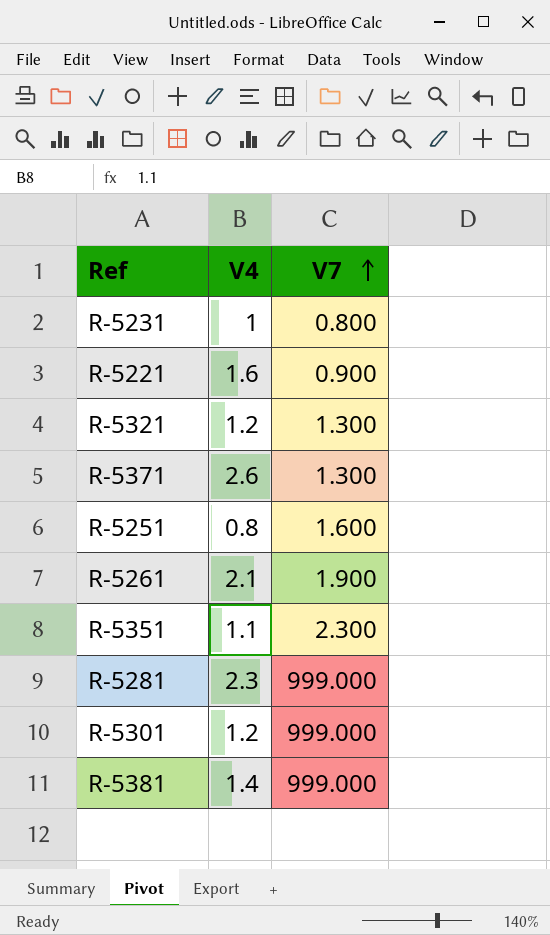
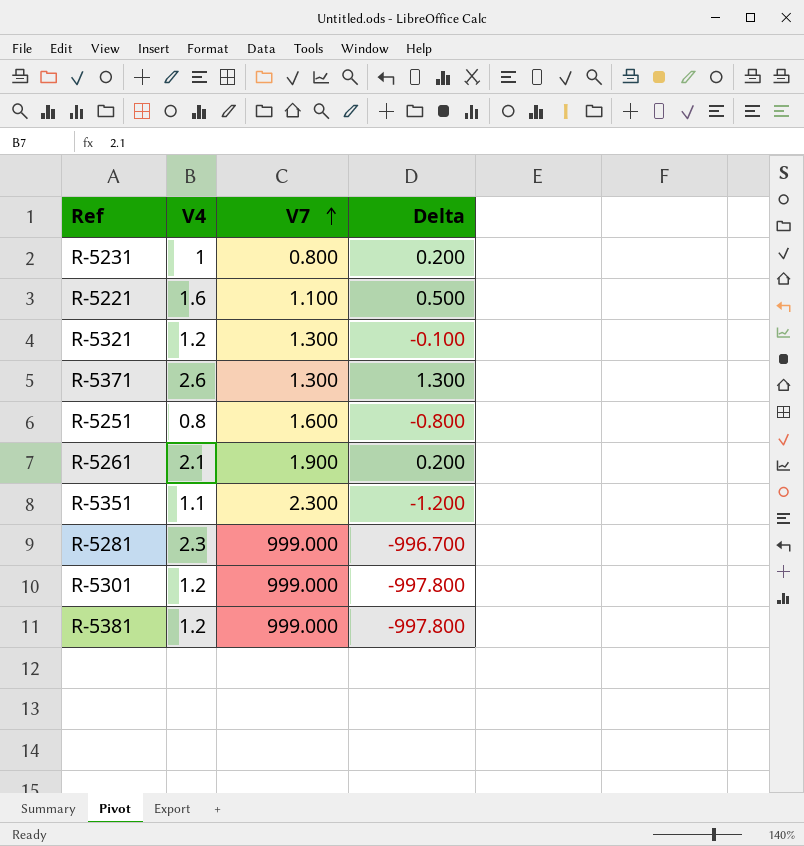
column Delta | formula: none -> [V4] - [V7]
R-5221 | V7: 0.900 -> 1.100
R-5381 | V4: 1.4 -> 1.2

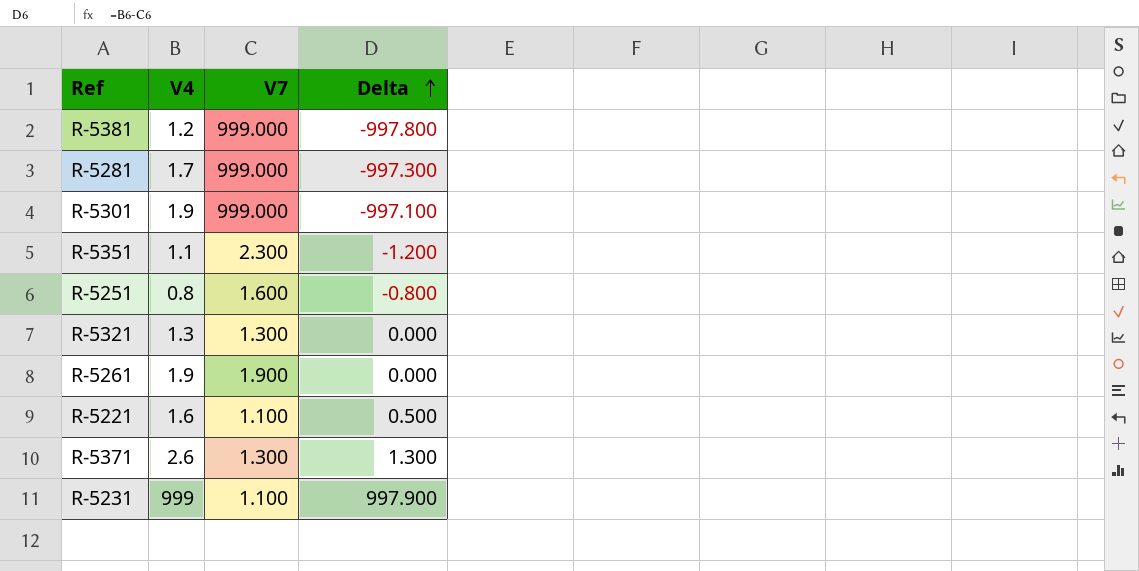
row order: V7 ascending -> Delta ascending
R-5281 | V4: 2.3 -> 1.7
R-5281 | Delta: -996.700 -> -997.300
R-5301 | V4: 1.2 -> 1.9
R-5301 | Delta: -997.800 -> -997.100
R-5321 | V4: 1.2 -> 1.3
R-5321 | Delta: -0.100 -> 0.000
R-5261 | V4: 2.1 -> 1.9
R-5261 | Delta: 0.200 -> 0.000
R-5231 | V4: 1 -> 999
R-5231 | V7: 0.800 -> 1.100
R-5231 | Delta: 0.200 -> 997.900

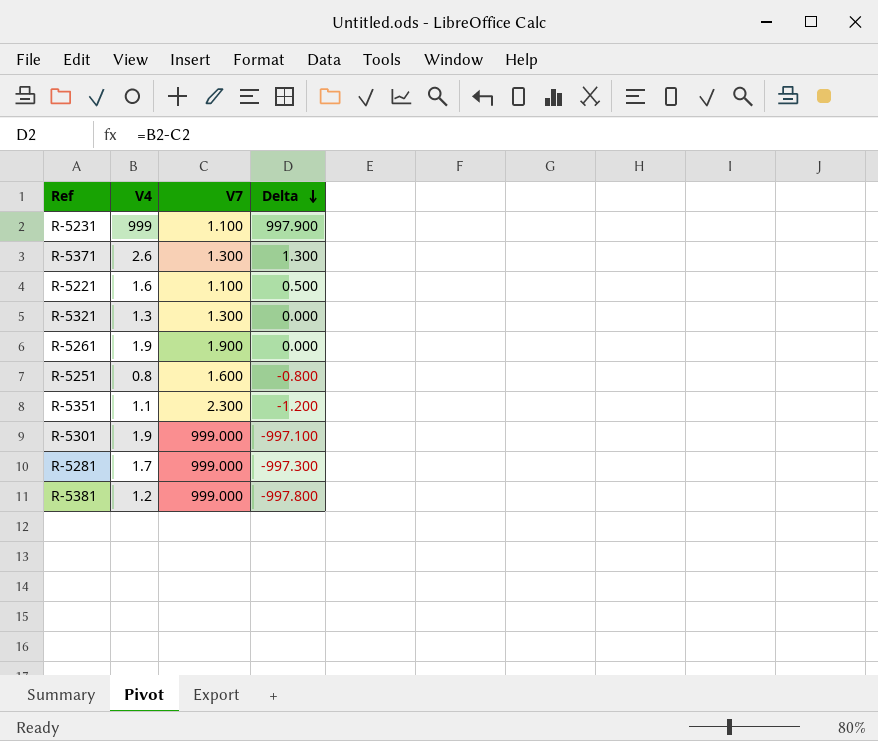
row order: Delta ascending -> Delta descending

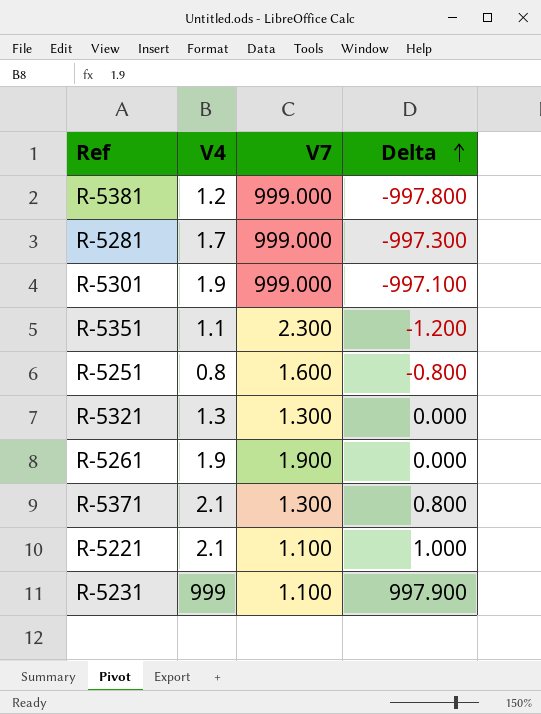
row order: Delta descending -> Delta ascending
R-5371 | V4: 2.6 -> 2.1
R-5371 | Delta: 1.300 -> 0.800
R-5221 | V4: 1.6 -> 2.1
R-5221 | Delta: 0.500 -> 1.000

